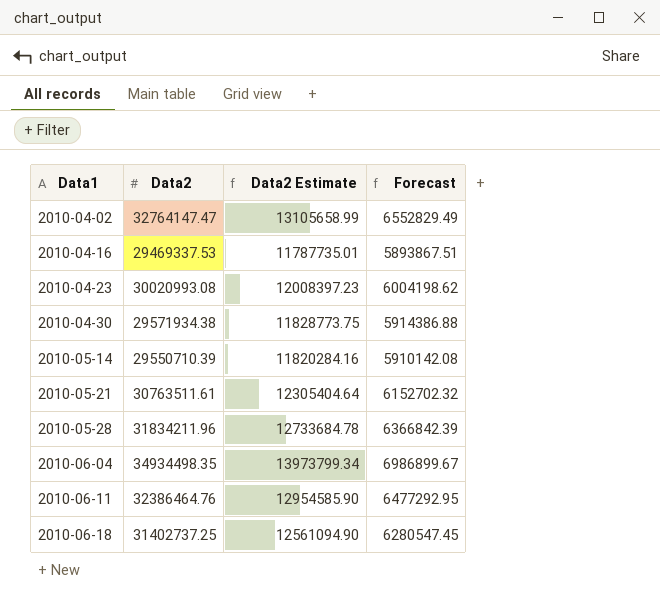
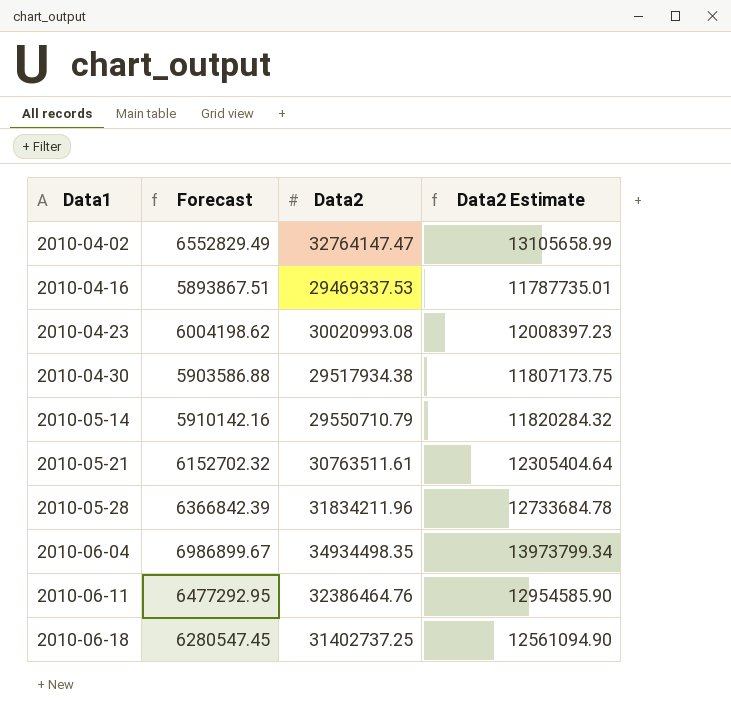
column Forecast | position: 4 -> 2
2010-04-30 | Forecast: 5914386.88 -> 5903586.88
2010-04-30 | Data2: 29571934.38 -> 29517934.38
2010-04-30 | Data2 Estimate: 11828773.75 -> 11807173.75
2010-05-14 | Forecast: 5910142.08 -> 5910142.16
2010-05-14 | Data2: 29550710.39 -> 29550710.79
2010-05-14 | Data2 Estimate: 11820284.16 -> 11820284.32

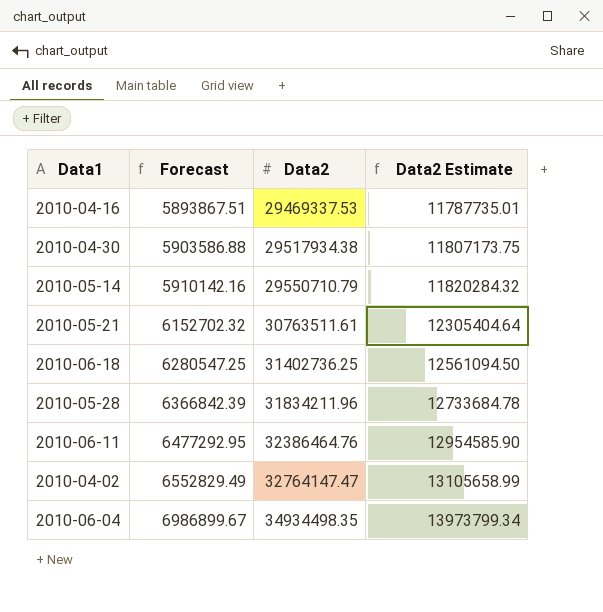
row order: Data1 ascending -> Forecast ascending
row 2010-04-23: 6004198.62 | 30020993.08 | 12008397.23 -> none
2010-06-18 | Forecast: 6280547.45 -> 6280547.25
2010-06-18 | Data2: 31402737.25 -> 31402736.25
2010-06-18 | Data2 Estimate: 12561094.90 -> 12561094.50

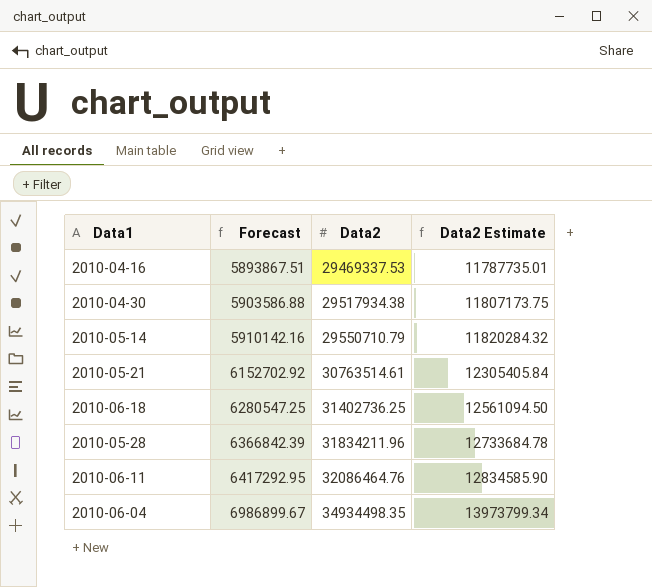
row 2010-04-02: 6552829.49 | 32764147.47 | 13105658.99 -> none
2010-05-21 | Forecast: 6152702.32 -> 6152702.92
2010-05-21 | Data2: 30763511.61 -> 30763514.61
2010-05-21 | Data2 Estimate: 12305404.64 -> 12305405.84
2010-06-11 | Forecast: 6477292.95 -> 6417292.95
2010-06-11 | Data2: 32386464.76 -> 32086464.76
2010-06-11 | Data2 Estimate: 12954585.90 -> 12834585.90

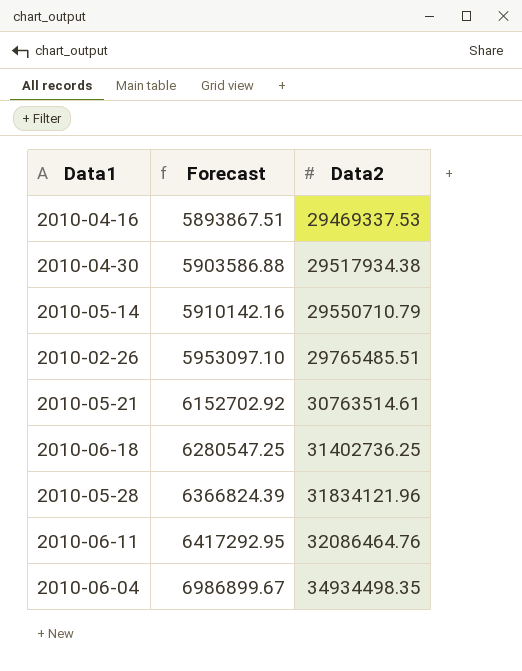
column Data2 Estimate | formula: [Data2] * 0.4 -> none
row 2010-02-26: none -> 5953097.10 | 29765485.51
2010-05-28 | Forecast: 6366842.39 -> 6366824.39
2010-05-28 | Data2: 31834211.96 -> 31834121.96

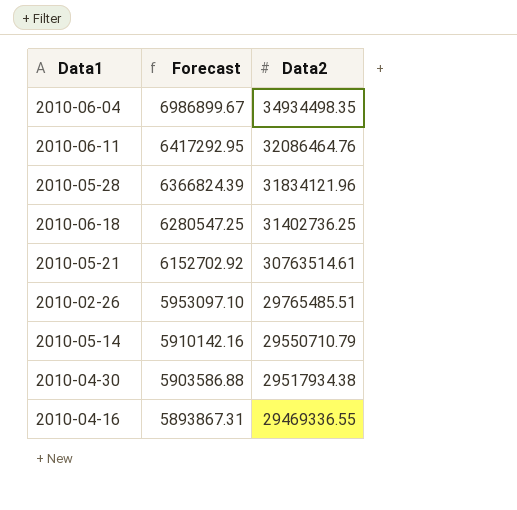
row order: Forecast ascending -> Forecast descending
2010-04-16 | Forecast: 5893867.51 -> 5893867.31
2010-04-16 | Data2: 29469337.53 -> 29469336.55

